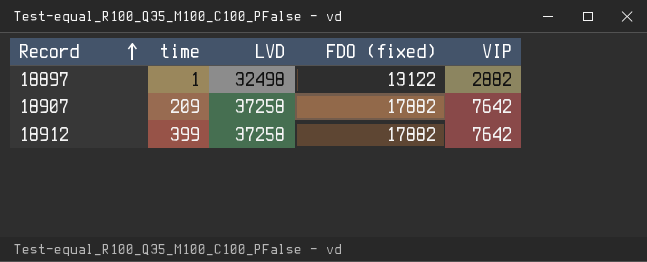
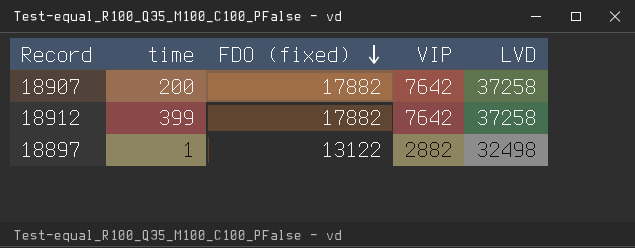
row order: Record ascending -> FDO (fixed) descending
column LVD | position: 3 -> 5
18907 | time: 209 -> 200

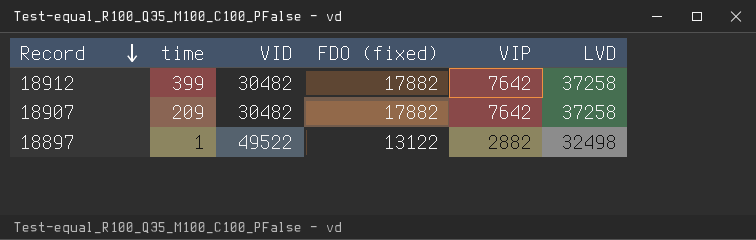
row order: FDO (fixed) descending -> Record descending
column VID | position: none -> 3
18907 | time: 200 -> 209

